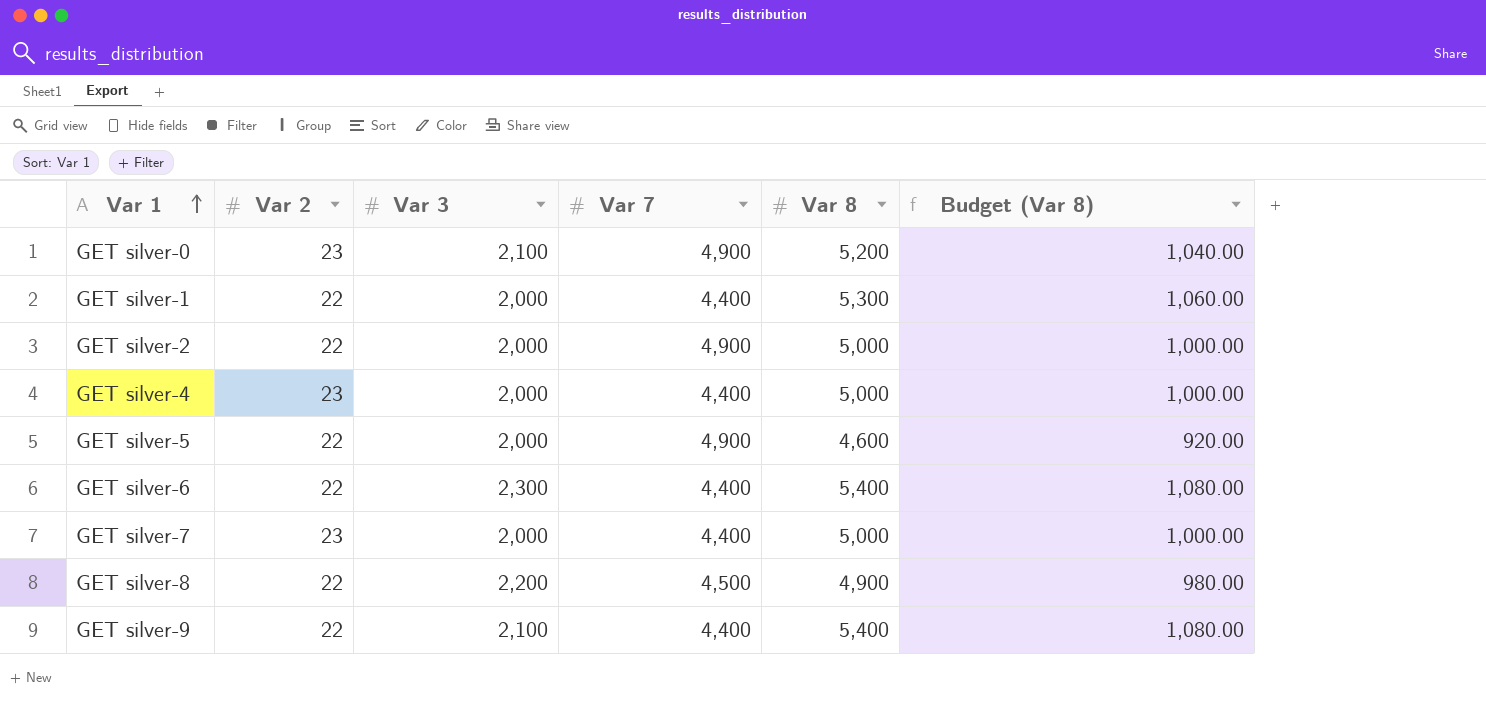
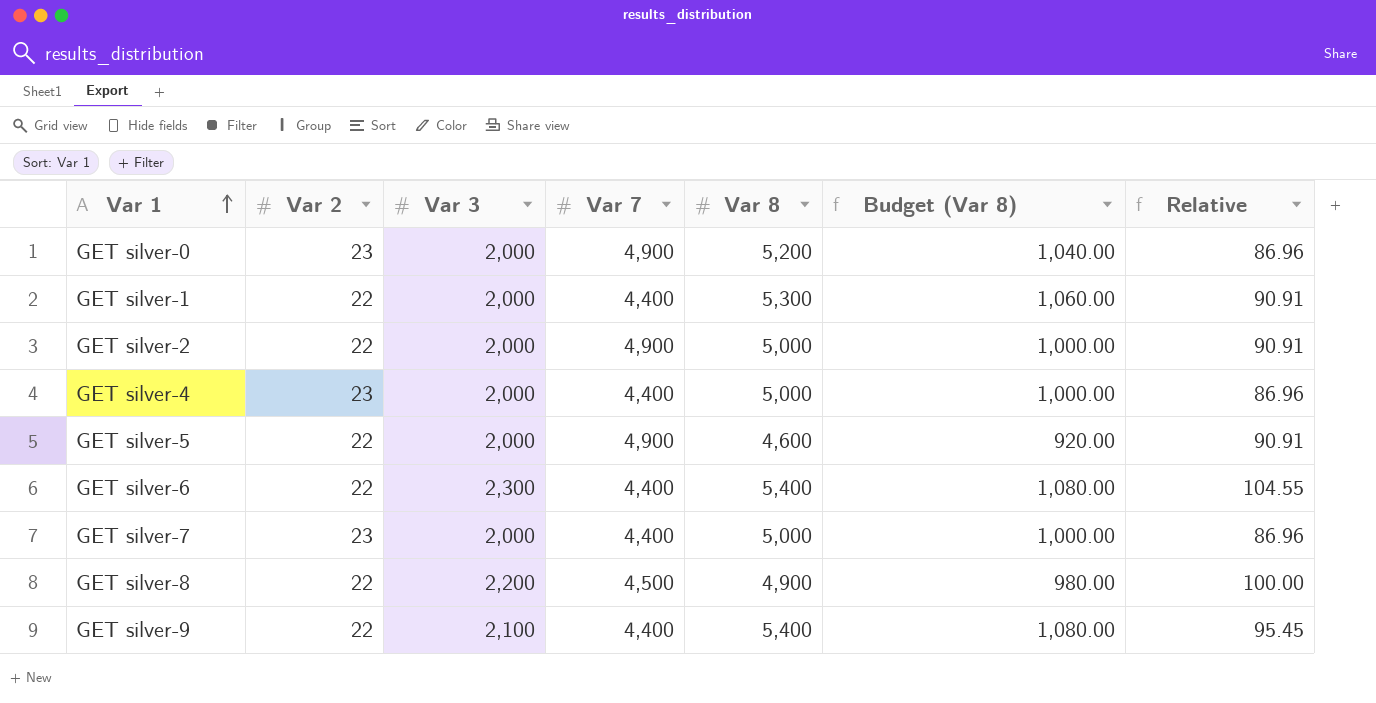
column Relative | formula: none -> [Var 3] / [Var 2]
GET silver-0 | Var 3: 2,100 -> 2,000

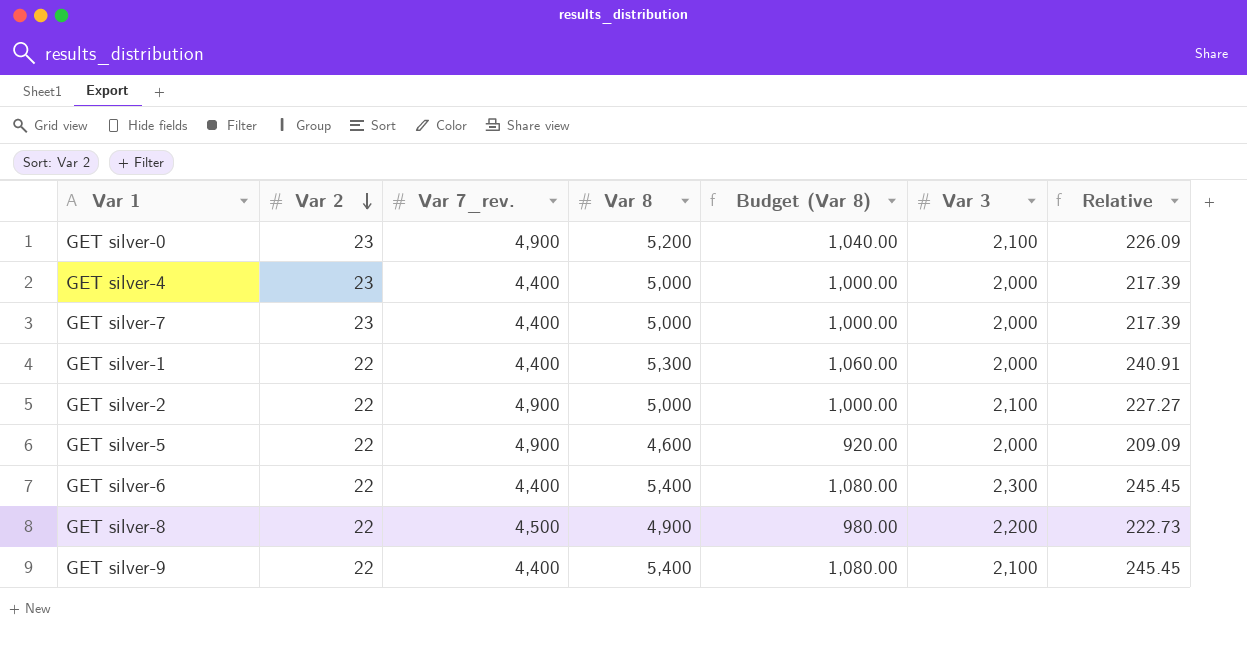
row order: Var 1 ascending -> Var 2 descending
column name: Var 7 -> Var 7_rev.
column Var 3 | position: 3 -> 6
column Relative | formula: [Var 3] / [Var 2] -> [Var 8] / [Var 2]
GET silver-0 | Var 3: 2,000 -> 2,100
GET silver-2 | Var 3: 2,000 -> 2,100

